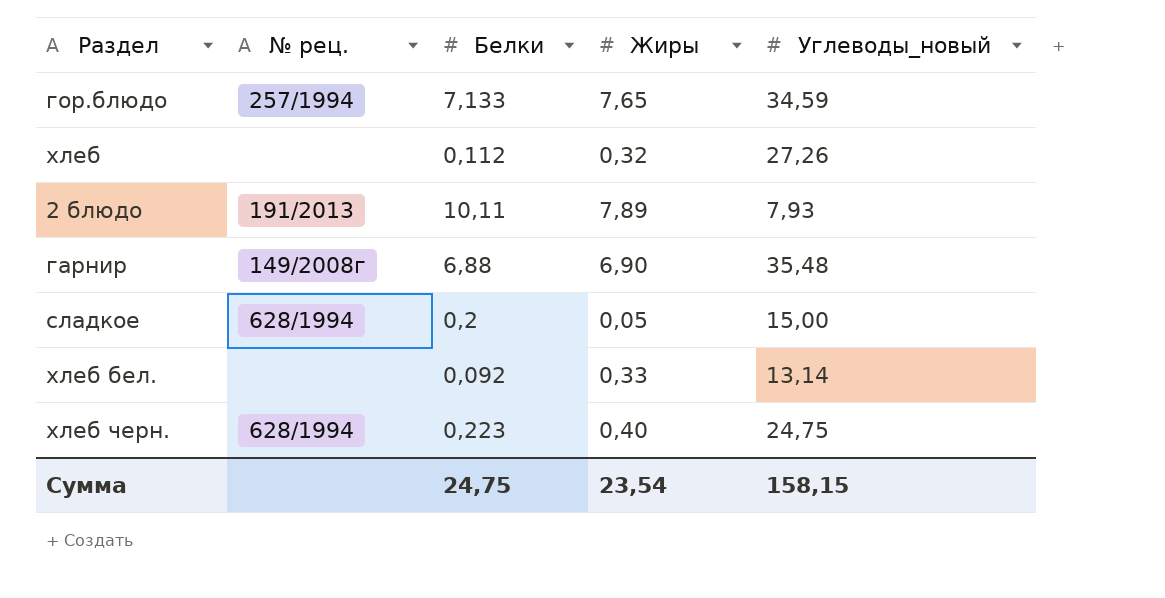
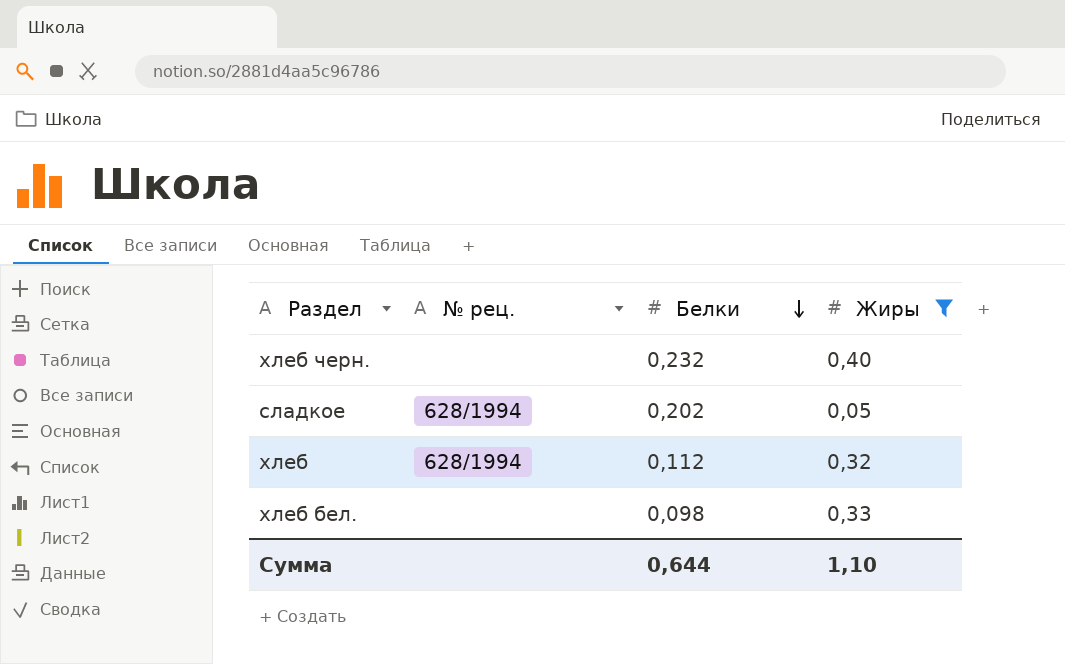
filter: none -> Жиры <= 0,40
row order: none -> Белки descending
column Углеводы_новый | position: 5 -> none
хлеб черн. | № рец.: 628/1994 -> none
хлеб черн. | Белки: 0,223 -> 0,232
сладкое | Белки: 0,2 -> 0,202
хлеб | № рец.: none -> 628/1994
хлеб бел. | Белки: 0,092 -> 0,098
Сумма | Белки: 24,75 -> 0,644
Сумма | Жиры: 23,54 -> 1,10

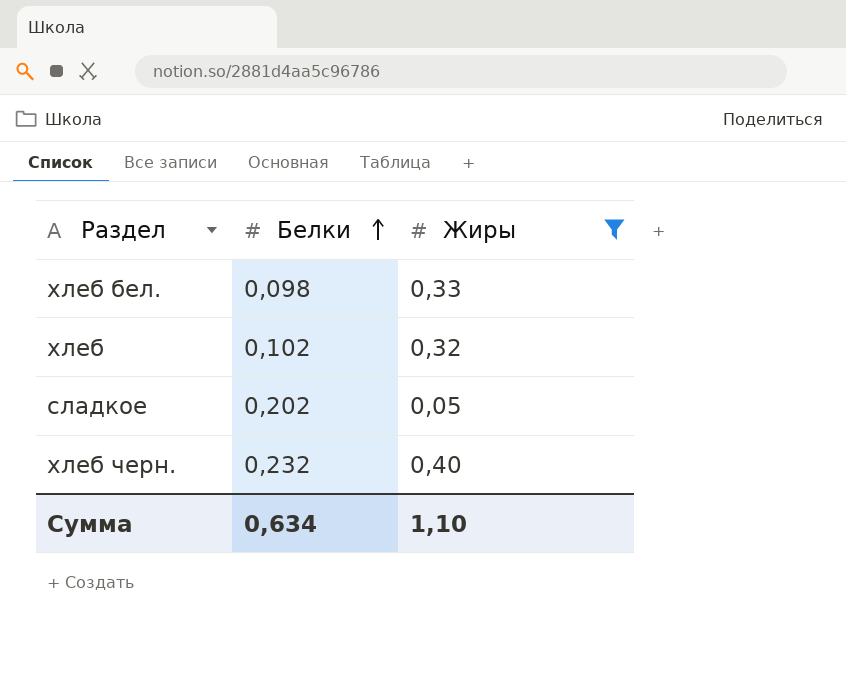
row order: Белки descending -> Белки ascending
column № рец. | position: 2 -> none
хлеб | Белки: 0,112 -> 0,102
Сумма | Белки: 0,644 -> 0,634

